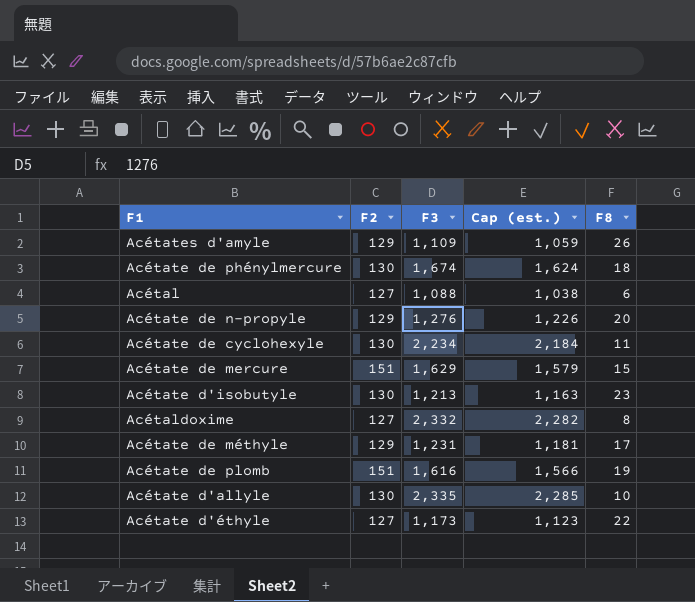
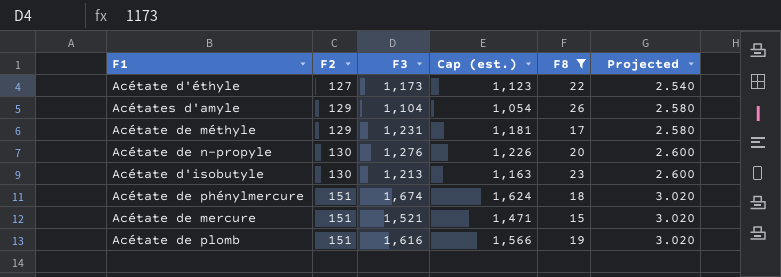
filter: none -> F8 >= 15
row order: none -> F2 ascending
column Projected | formula: none -> [F2] * 0.02
Acétates d'amyle | F3: 1,109 -> 1,104
Acétates d'amyle | Cap (est.): 1,059 -> 1,054
Acétate de n-propyle | F2: 129 -> 130
Acétate de phénylmercure | F2: 130 -> 151
Acétate de mercure | F3: 1,629 -> 1,521
Acétate de mercure | Cap (est.): 1,579 -> 1,471

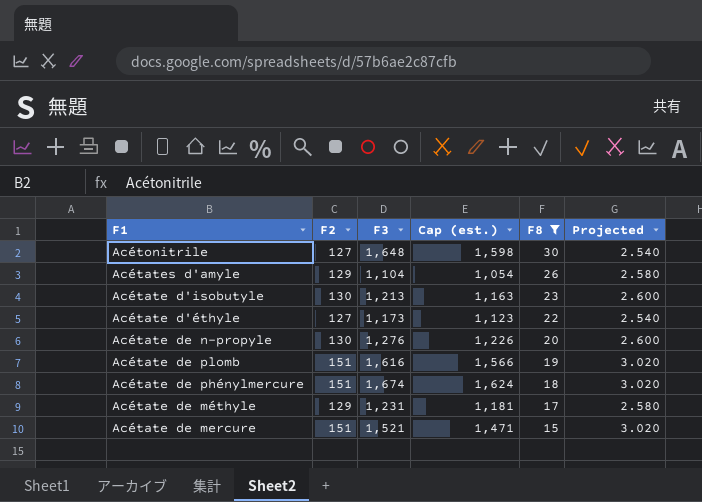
row order: F2 ascending -> F8 descending
row Acétonitrile: none -> 127 | 1,648 | 1,598 | 30 | 2.540

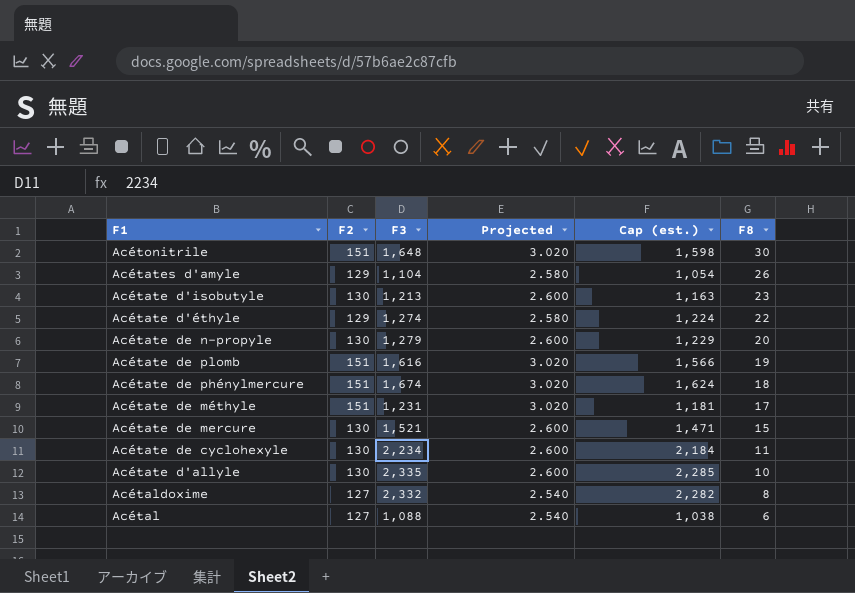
filter: F8 >= 15 -> none
column Projected | position: 6 -> 4
Acétonitrile | F2: 127 -> 151
Acétonitrile | Projected: 2.540 -> 3.020
Acétate d'éthyle | F2: 127 -> 129
Acétate d'éthyle | F3: 1,173 -> 1,274
Acétate d'éthyle | Projected: 2.540 -> 2.580
Acétate d'éthyle | Cap (est.): 1,123 -> 1,224
Acétate de n-propyle | F3: 1,276 -> 1,279
Acétate de n-propyle | Cap (est.): 1,226 -> 1,229
Acétate de méthyle | F2: 129 -> 151
Acétate de méthyle | Projected: 2.580 -> 3.020
Acétate de mercure | F2: 151 -> 130
Acétate de mercure | Projected: 3.020 -> 2.600

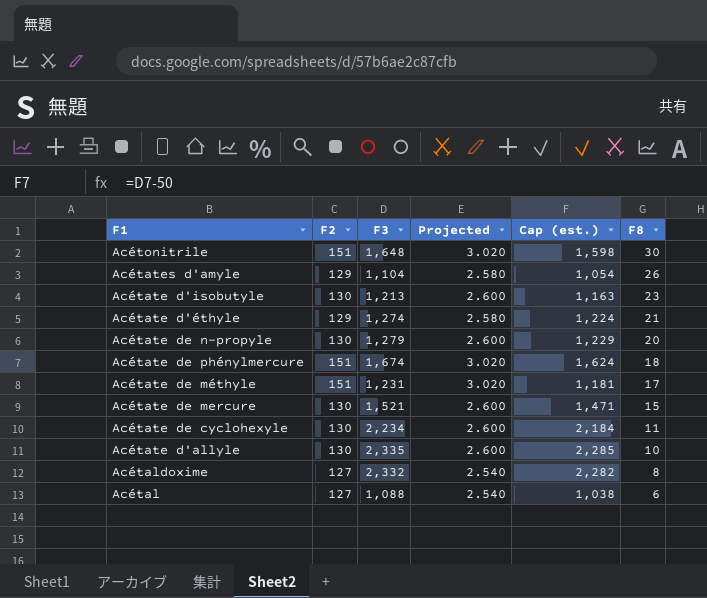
row Acétate de plomb: 151 | 1,616 | 3.020 | 1,566 | 19 -> none
Acétate d'éthyle | F8: 22 -> 21

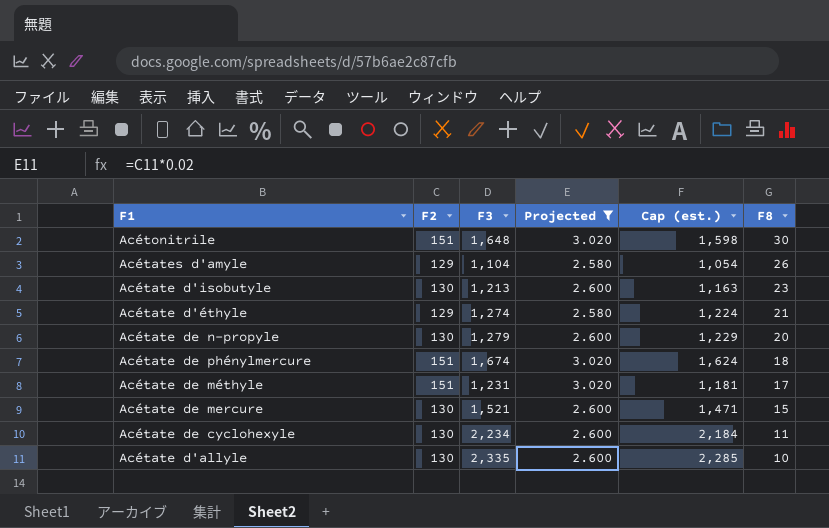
filter: none -> Projected != 2.540

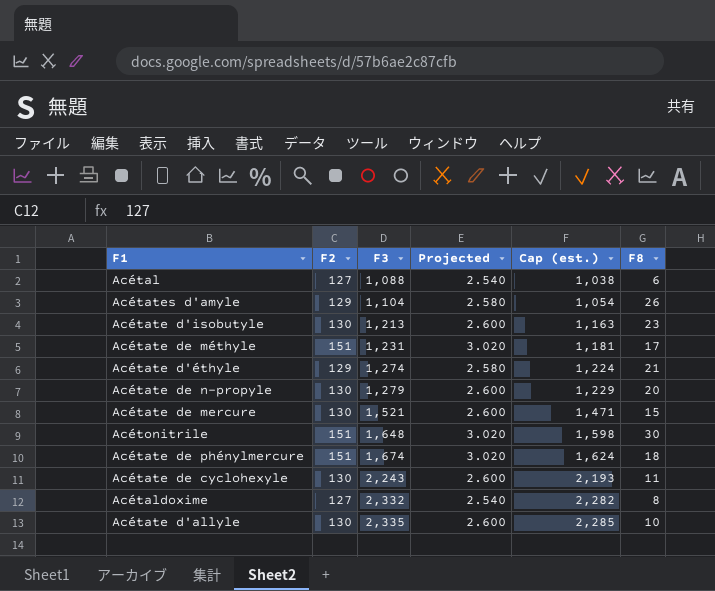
filter: Projected != 2.540 -> none
row order: F8 descending -> F3 ascending
Acétate de cyclohexyle | F3: 2,234 -> 2,243
Acétate de cyclohexyle | Cap (est.): 2,184 -> 2,193

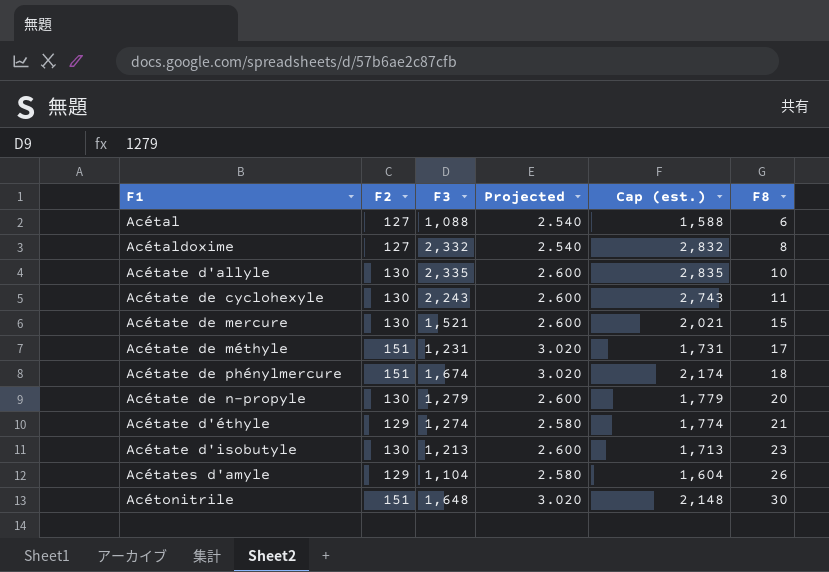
row order: F3 ascending -> F8 ascending
column Cap (est.) | formula: [F3] - 50 -> [F3] + 500

